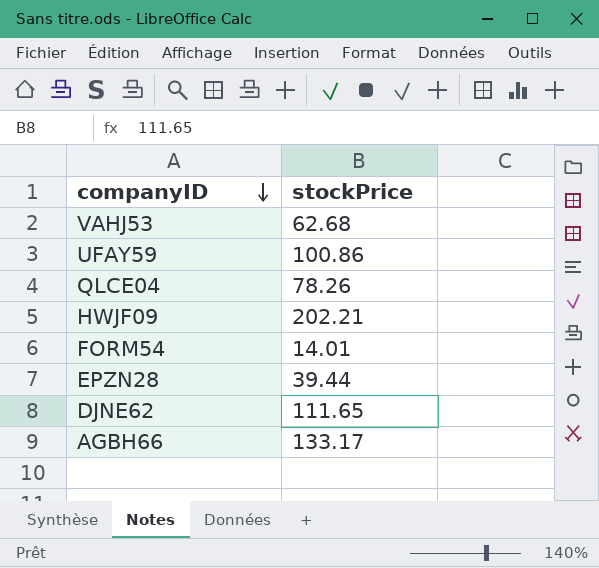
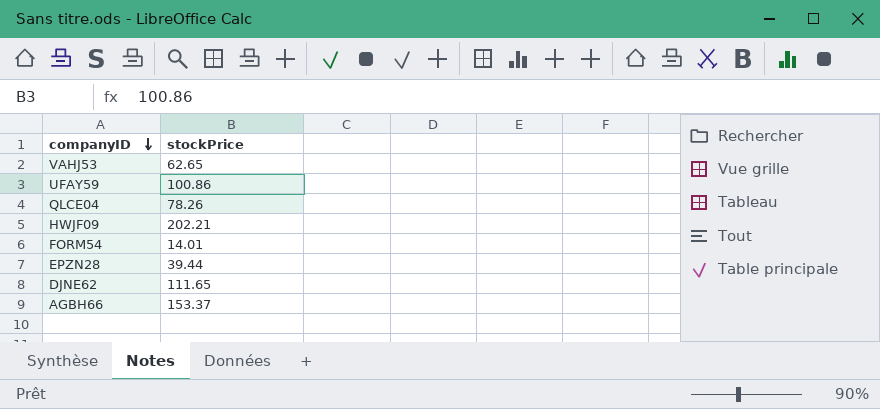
VAHJ53 | stockPrice: 62.68 -> 62.65
AGBH66 | stockPrice: 133.17 -> 153.37

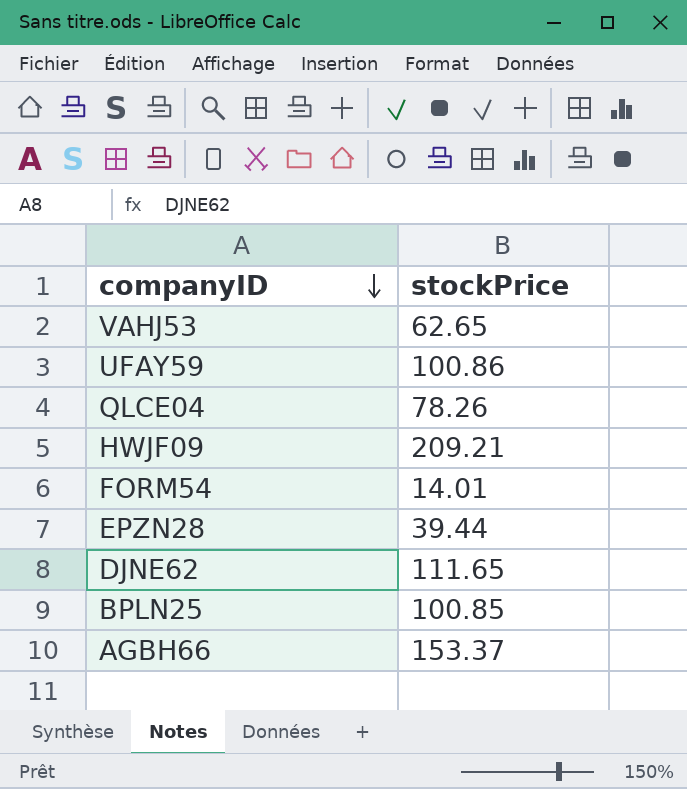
HWJF09 | stockPrice: 202.21 -> 209.21
row BPLN25: none -> 100.85

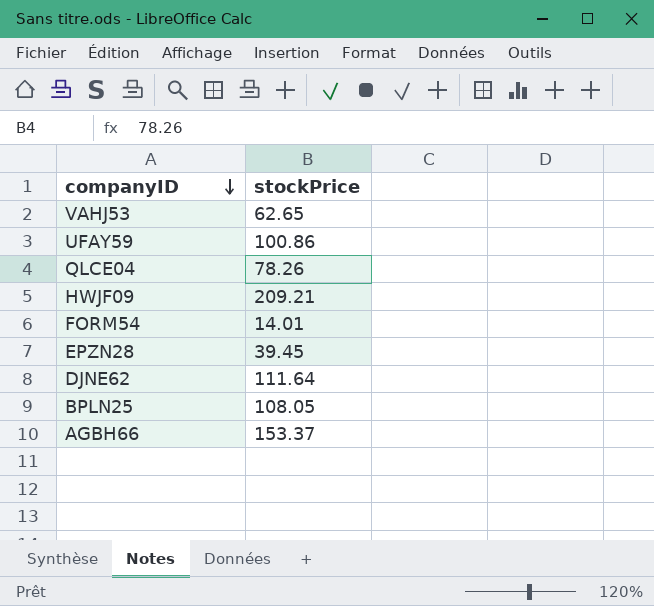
EPZN28 | stockPrice: 39.44 -> 39.45
DJNE62 | stockPrice: 111.65 -> 111.64
BPLN25 | stockPrice: 100.85 -> 108.05

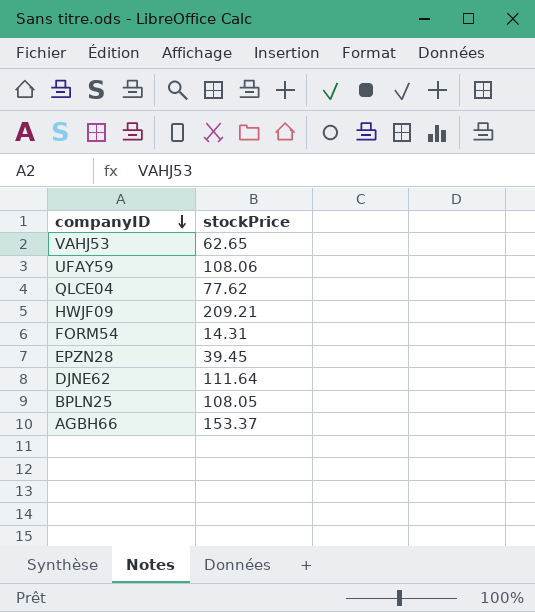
UFAY59 | stockPrice: 100.86 -> 108.06
QLCE04 | stockPrice: 78.26 -> 77.62
FORM54 | stockPrice: 14.01 -> 14.31

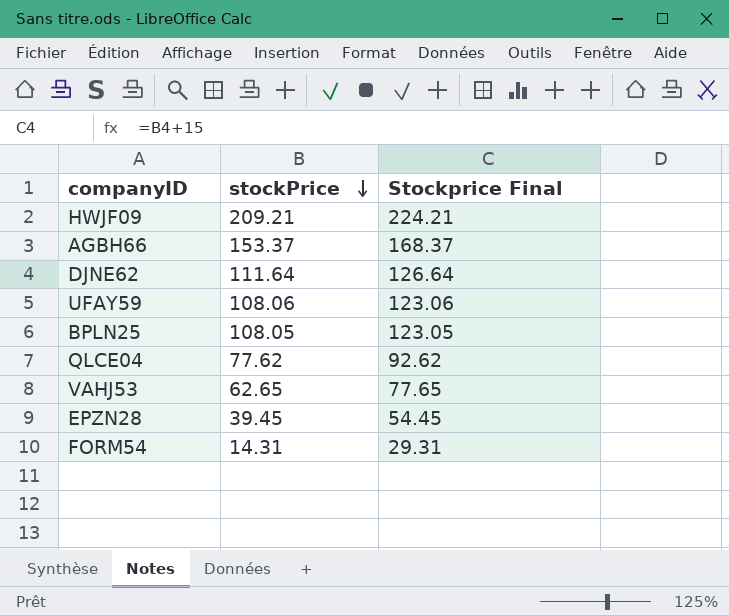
row order: companyID descending -> stockPrice descending
column Stockprice Final | formula: none -> [stockPrice] + 15

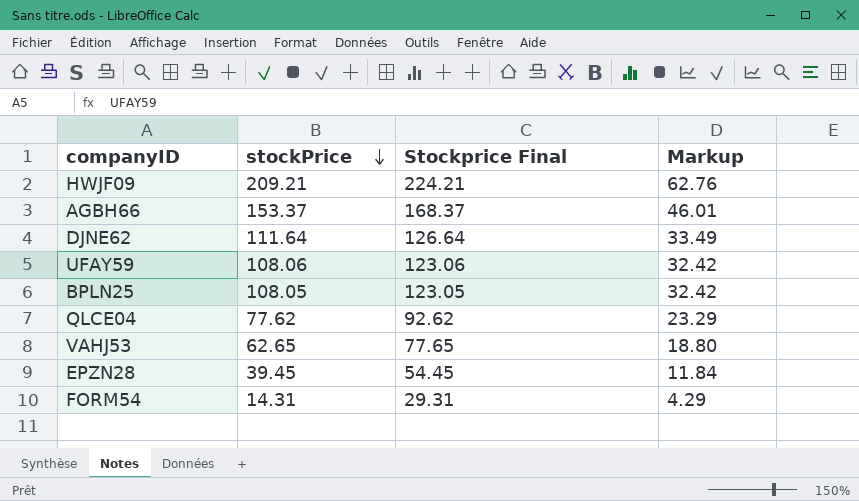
column Markup | formula: none -> [stockPrice] * 0.3

